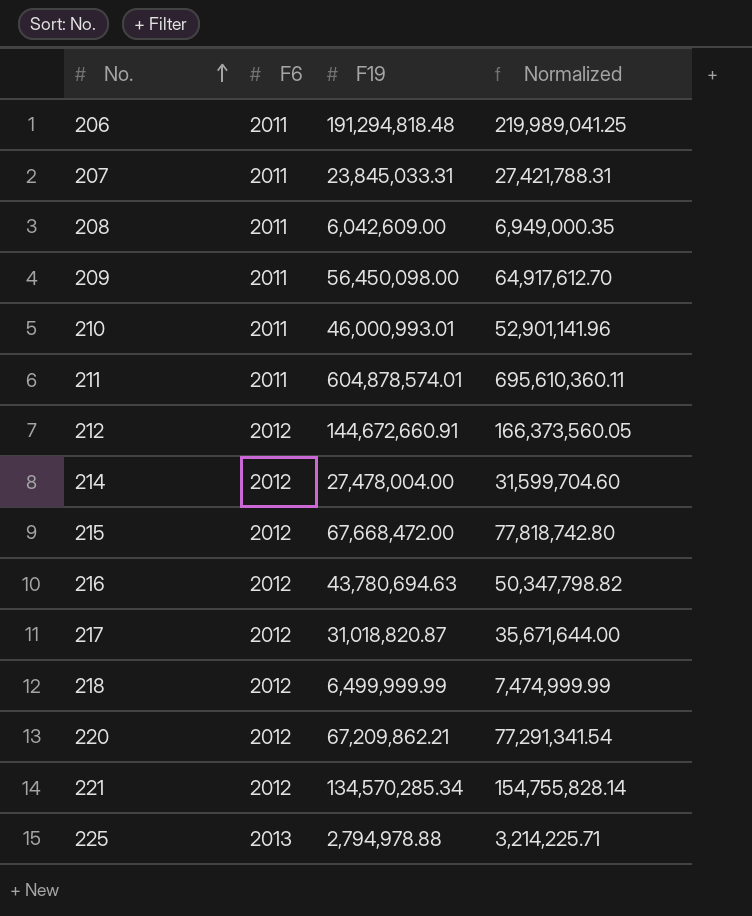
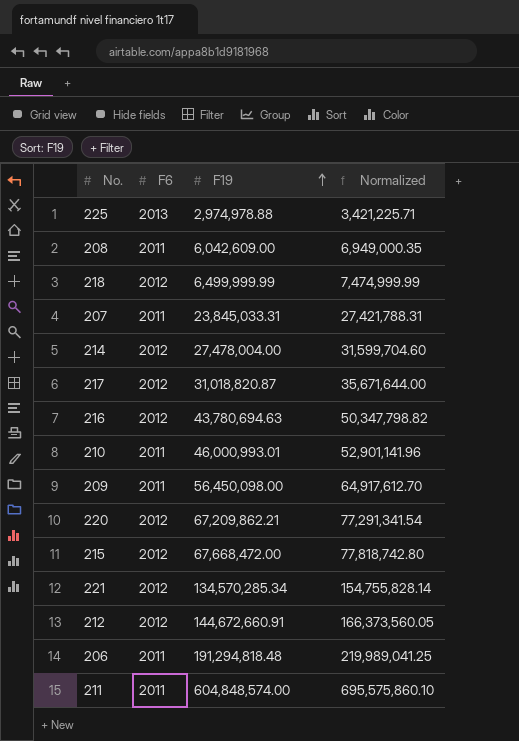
row order: No. ascending -> F19 ascending
225 | F19: 2,794,978.88 -> 2,974,978.88
225 | Normalized: 3,214,225.71 -> 3,421,225.71
211 | F19: 604,878,574.01 -> 604,848,574.00
211 | Normalized: 695,610,360.11 -> 695,575,860.10

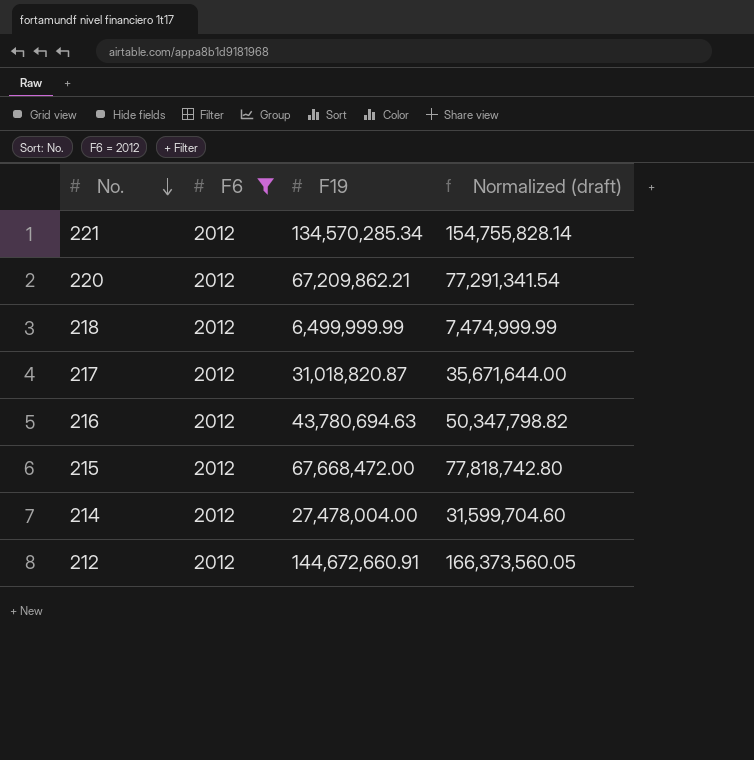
filter: none -> F6 = 2012
row order: F19 ascending -> No. descending
column name: Normalized -> Normalized (draft)

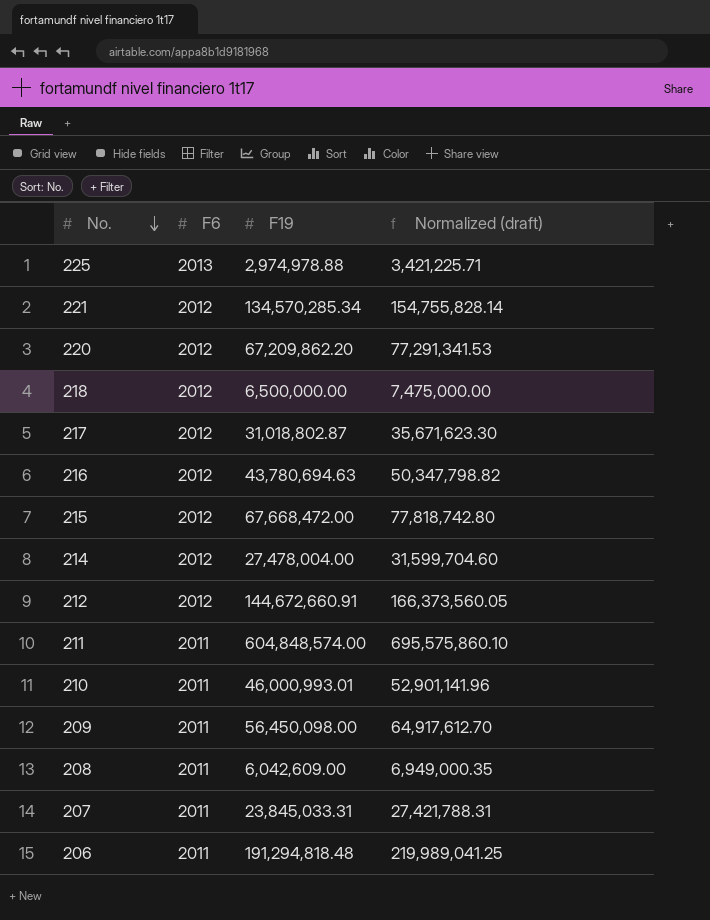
filter: F6 = 2012 -> none
220 | F19: 67,209,862.21 -> 67,209,862.20
220 | Normalized (draft): 77,291,341.54 -> 77,291,341.53
218 | F19: 6,499,999.99 -> 6,500,000.00
218 | Normalized (draft): 7,474,999.99 -> 7,475,000.00
217 | F19: 31,018,820.87 -> 31,018,802.87
217 | Normalized (draft): 35,671,644.00 -> 35,671,623.30

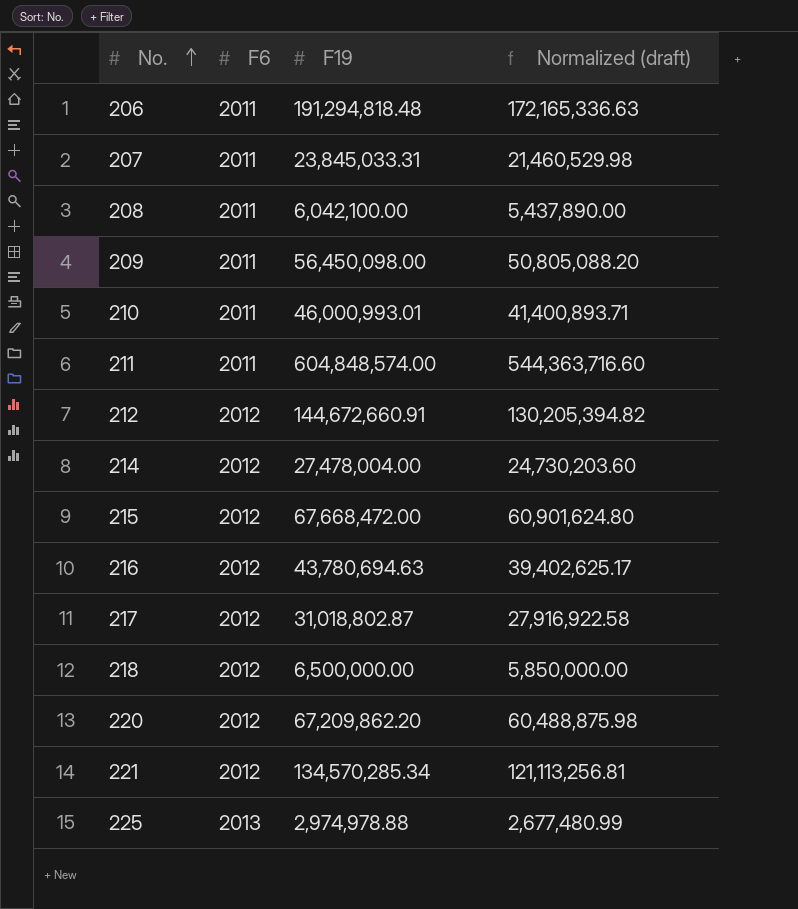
row order: No. descending -> No. ascending
column Normalized (draft) | formula: [F19] * 1.15 -> [F19] * 0.9
208 | F19: 6,042,609.00 -> 6,042,100.00

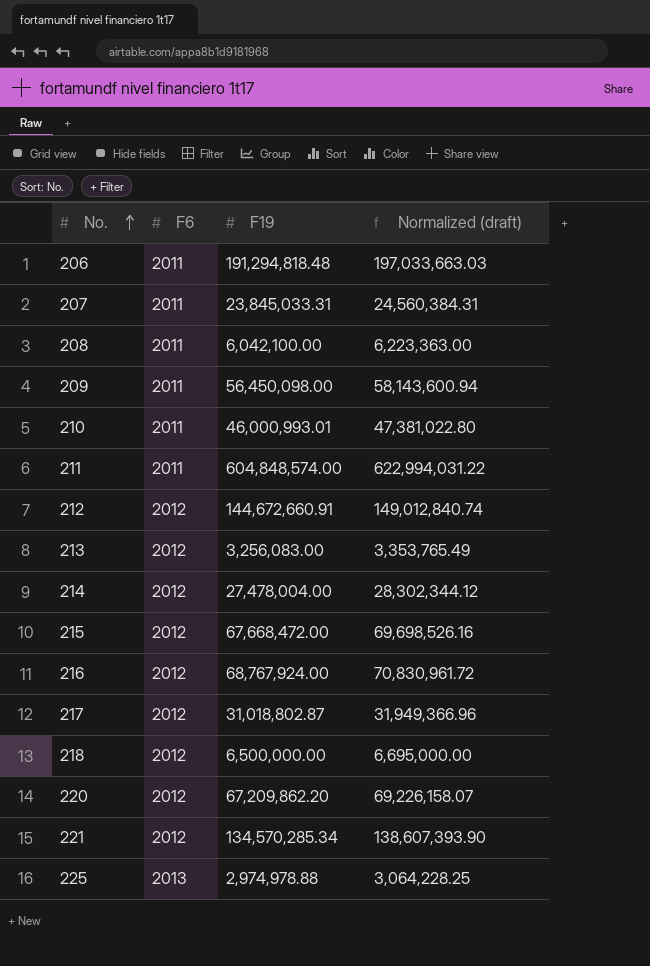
column Normalized (draft) | formula: [F19] * 0.9 -> [F19] * 1.03
row 213: none -> 2012 | 3,256,083.00 | 3,353,765.49
216 | F19: 43,780,694.63 -> 68,767,924.00

